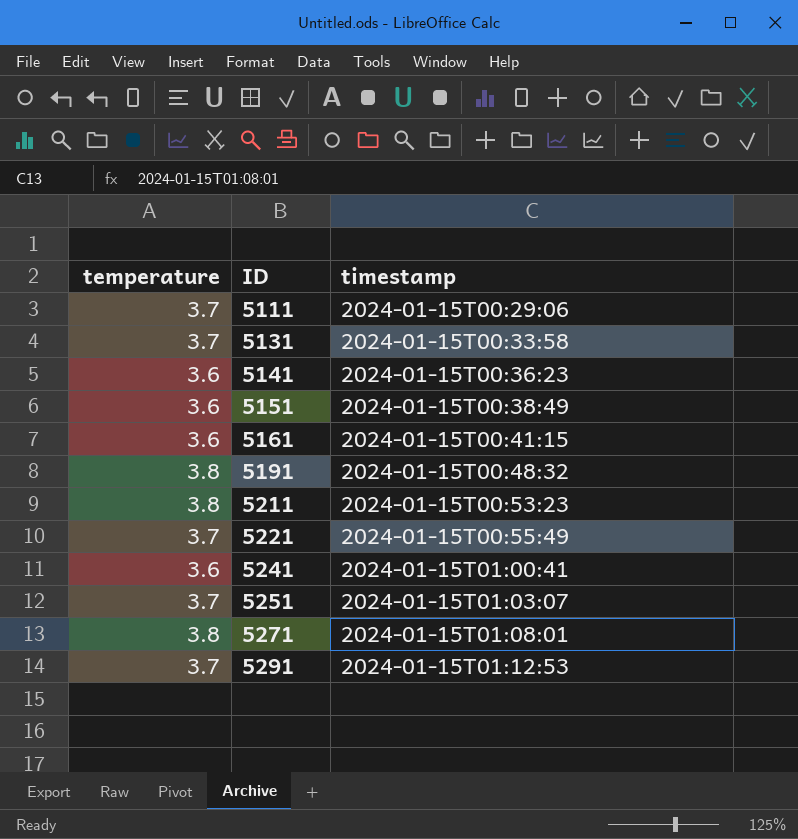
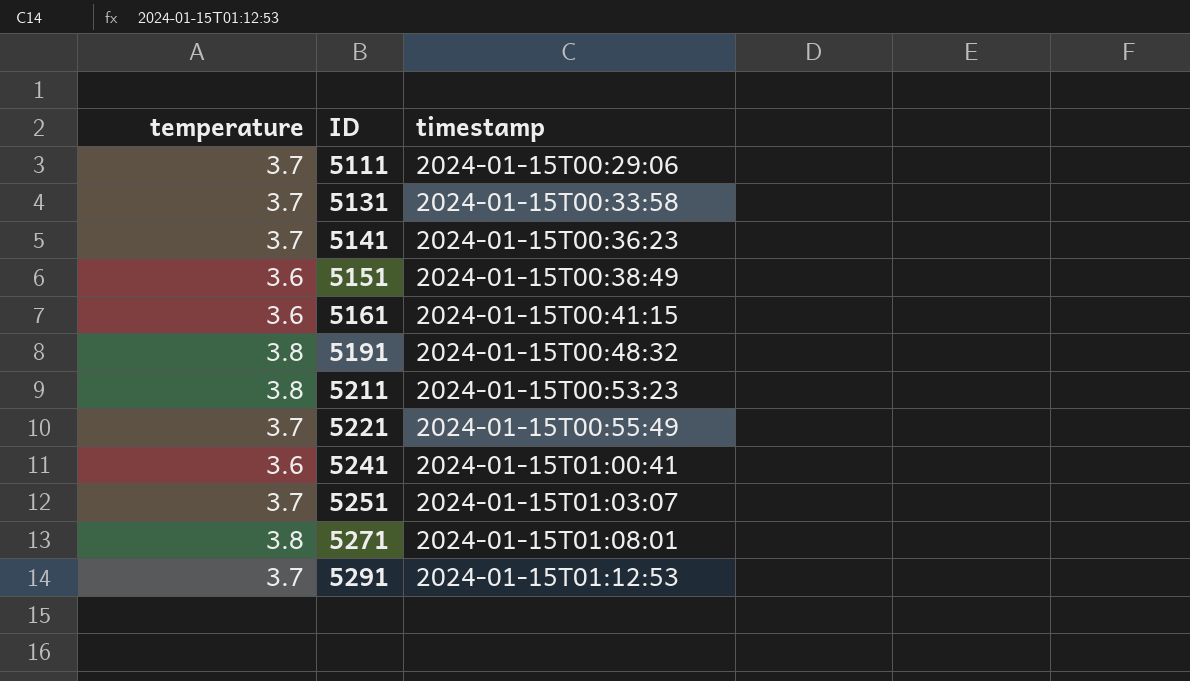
5141 | temperature: 3.6 -> 3.7

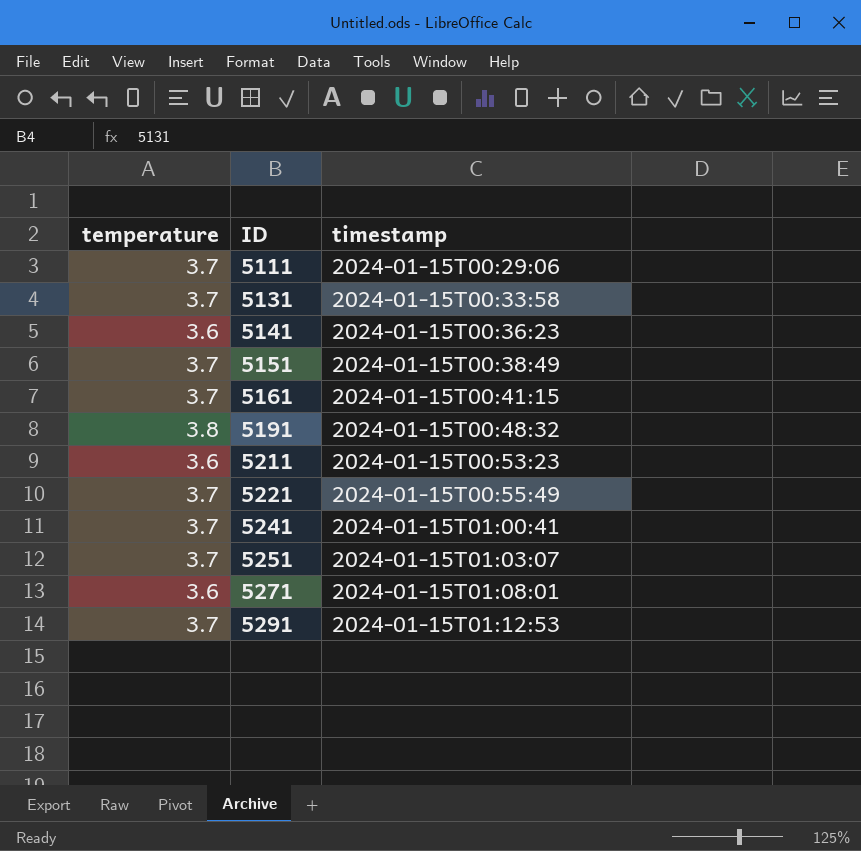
5141 | temperature: 3.7 -> 3.6
5151 | temperature: 3.6 -> 3.7
5161 | temperature: 3.6 -> 3.7
5211 | temperature: 3.8 -> 3.6
5241 | temperature: 3.6 -> 3.7
5271 | temperature: 3.8 -> 3.6

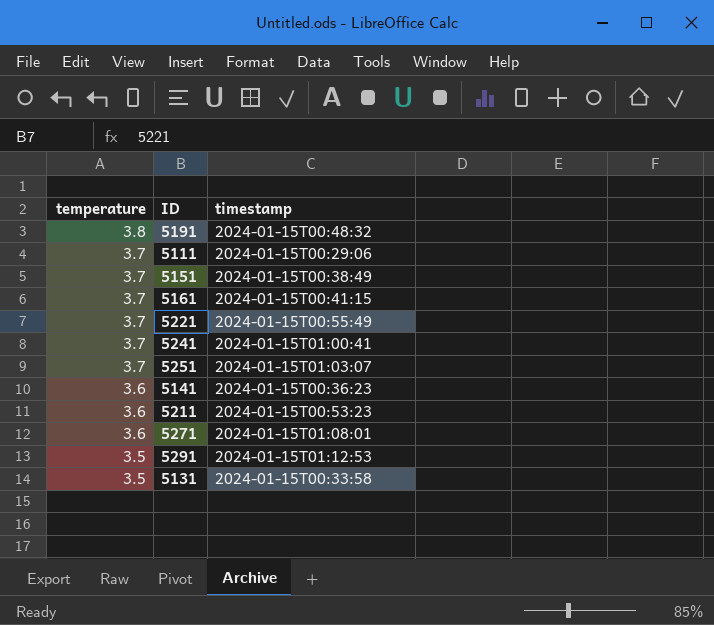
row order: ID ascending -> temperature descending
5291 | temperature: 3.7 -> 3.5
5131 | temperature: 3.7 -> 3.5

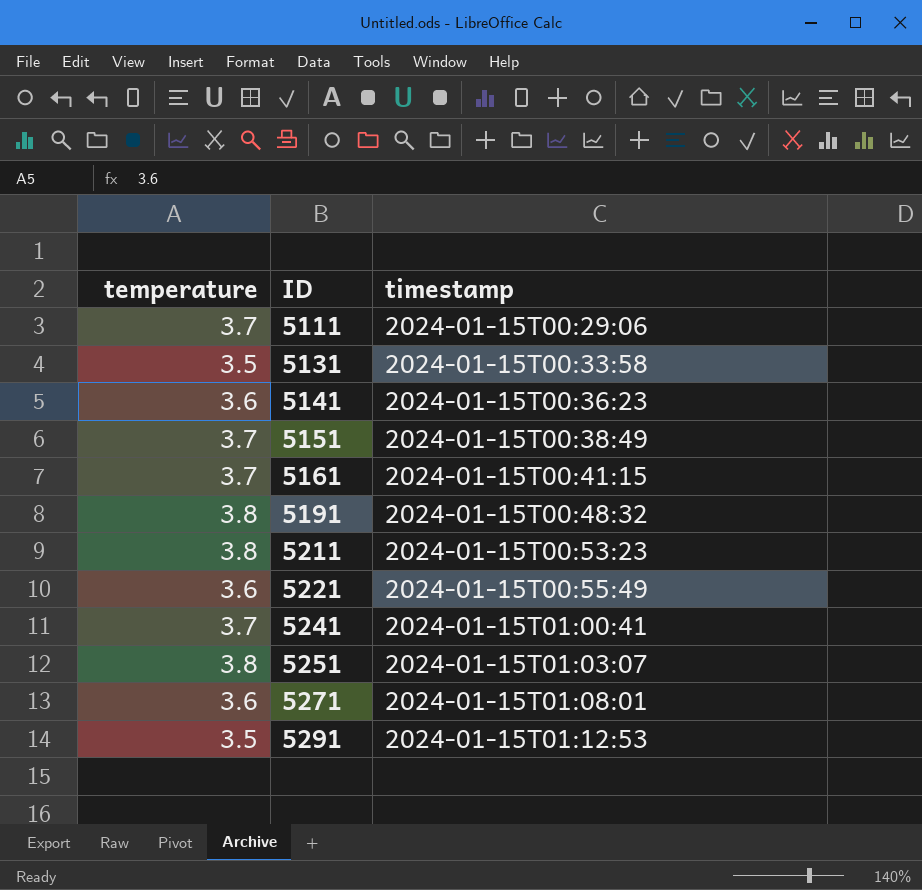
row order: temperature descending -> ID ascending
5211 | temperature: 3.6 -> 3.8
5221 | temperature: 3.7 -> 3.6
5251 | temperature: 3.7 -> 3.8

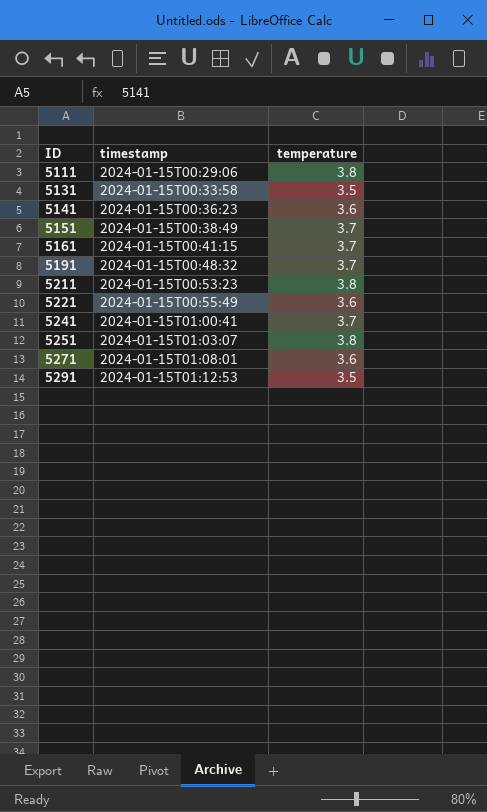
column temperature | position: 1 -> 3
5111 | temperature: 3.7 -> 3.8
5191 | temperature: 3.8 -> 3.7

